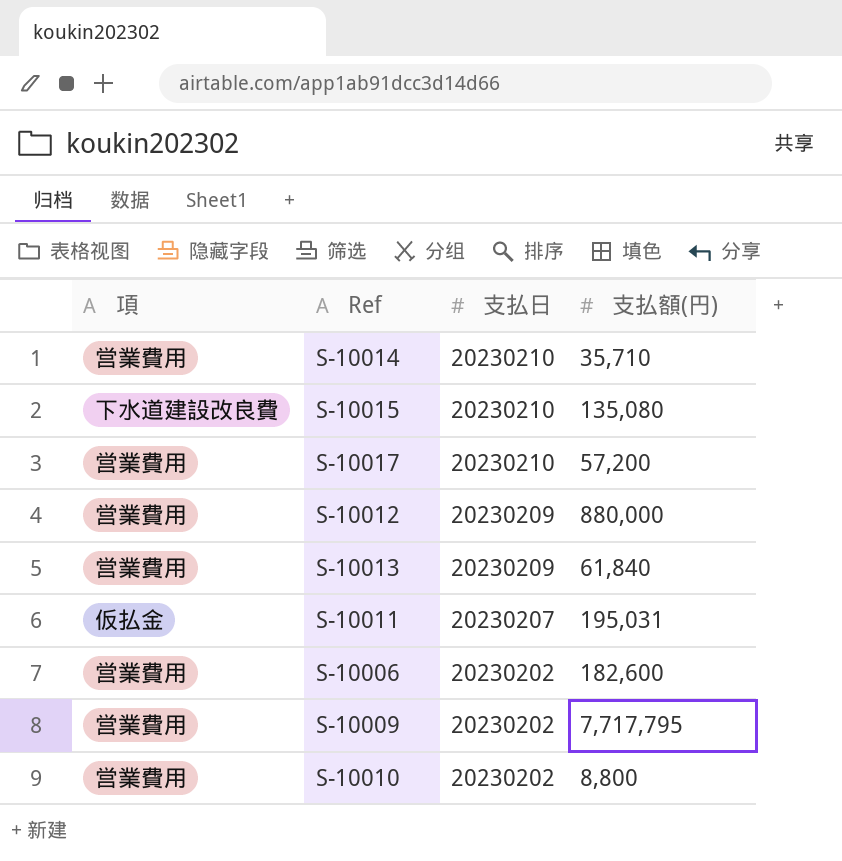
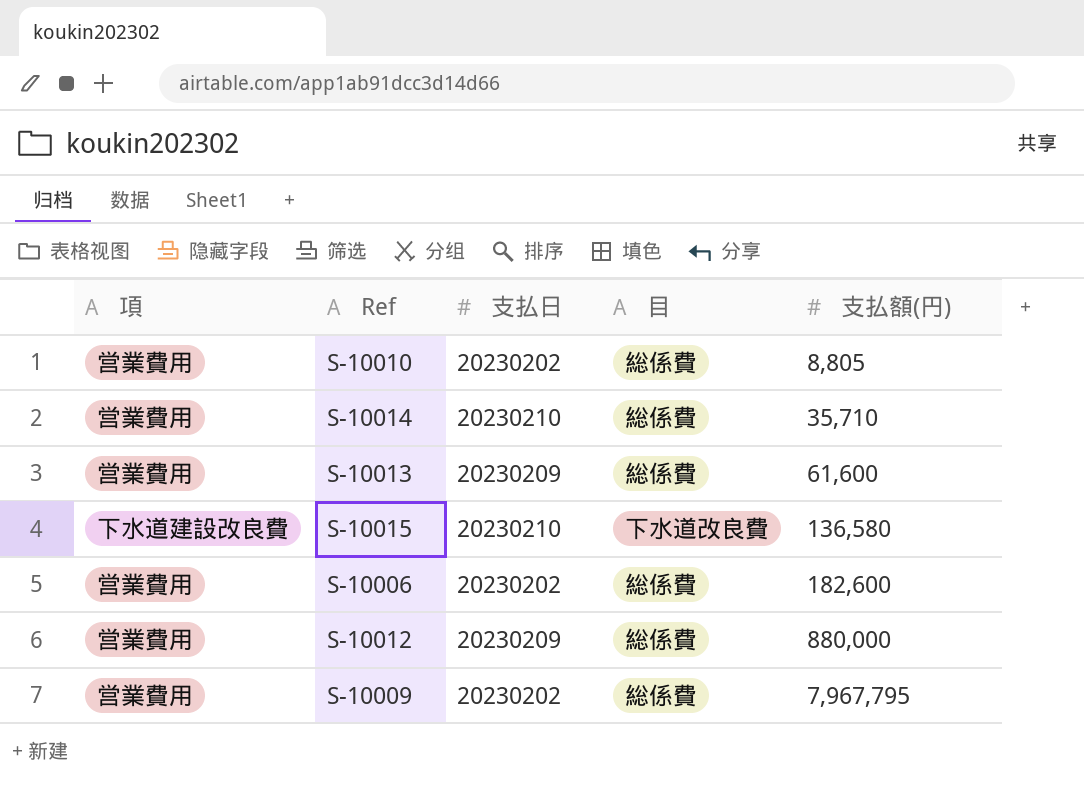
row order: 支払日 descending -> 支払額(円) ascending
column 目 | position: none -> 4
row S-10017: 営業費用 | 20230210 | 57,200 -> none
row S-10011: 仮払金 | 20230207 | 195,031 -> none
S-10010 | 支払額(円): 8,800 -> 8,805
S-10013 | 支払額(円): 61,840 -> 61,600
S-10015 | 支払額(円): 135,080 -> 136,580
S-10009 | 支払額(円): 7,717,795 -> 7,967,795

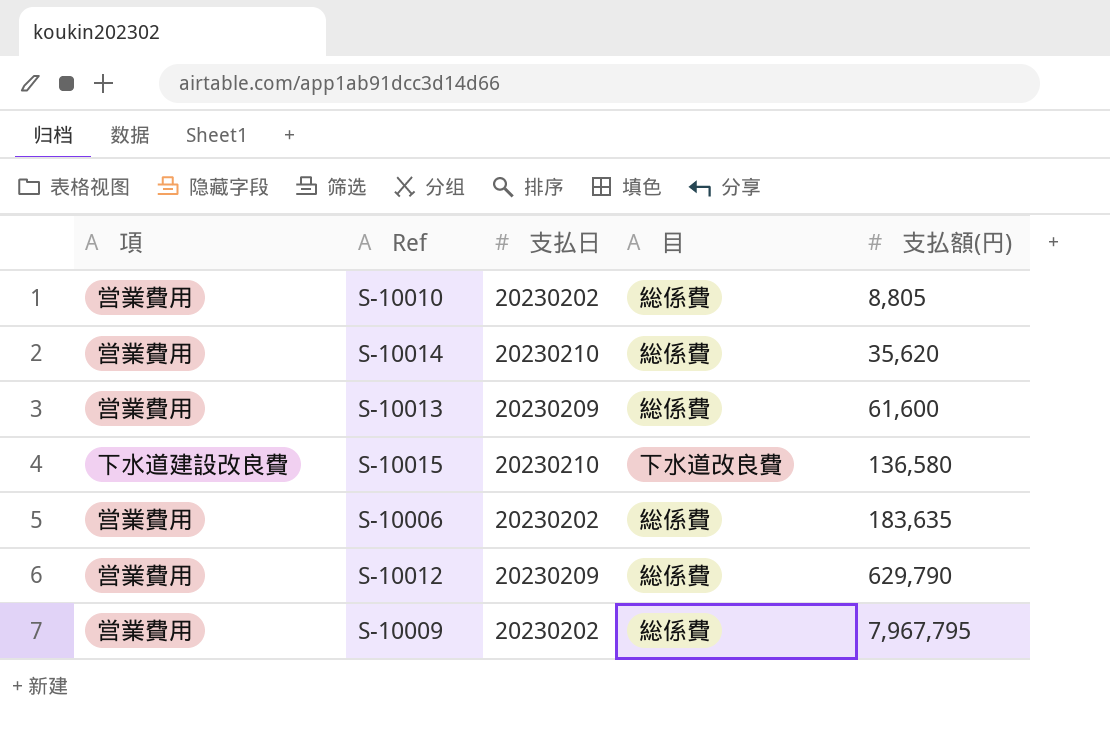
S-10014 | 支払額(円): 35,710 -> 35,620
S-10006 | 支払額(円): 182,600 -> 183,635
S-10012 | 支払額(円): 880,000 -> 629,790

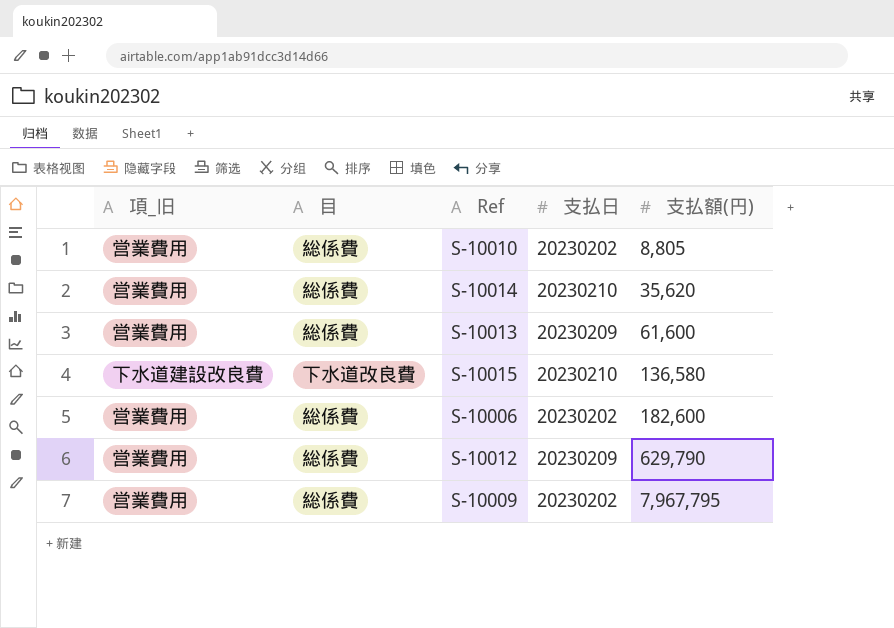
column name: 項 -> 項_旧
column 目 | position: 4 -> 2
S-10006 | 支払額(円): 183,635 -> 182,600

